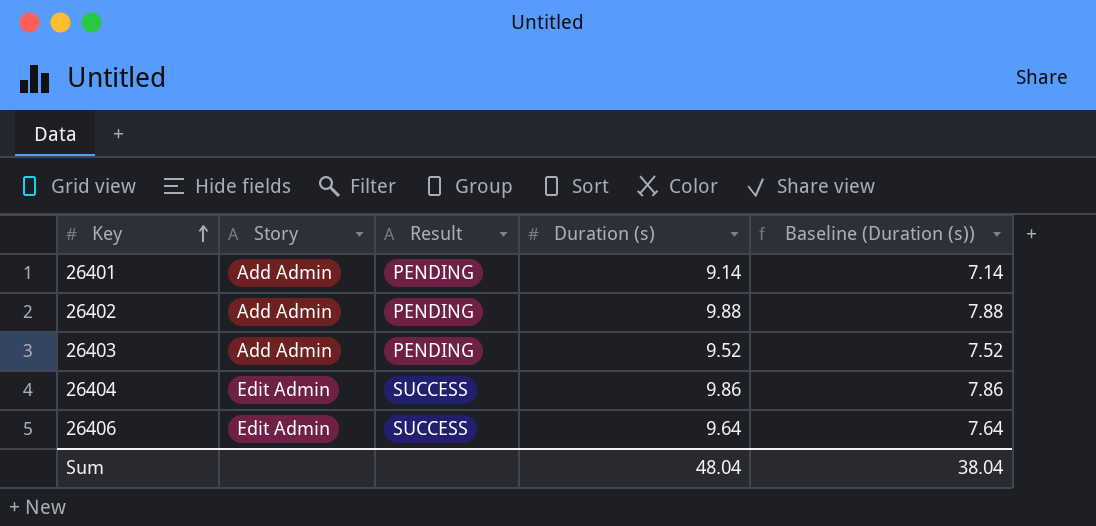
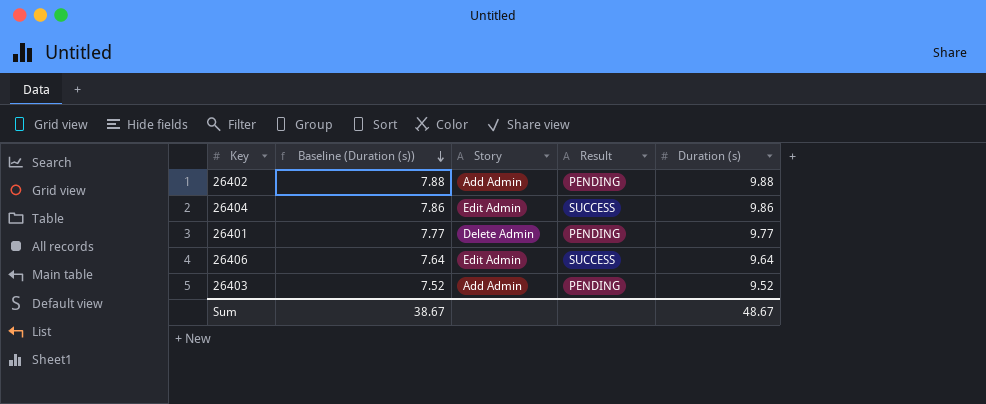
row order: Key ascending -> Baseline (Duration (s)) descending
column Baseline (Duration (s)) | position: 5 -> 2
26401 | Baseline (Duration (s)): 7.14 -> 7.77
26401 | Story: Add Admin -> Delete Admin
26401 | Duration (s): 9.14 -> 9.77
Sum | Baseline (Duration (s)): 38.04 -> 38.67
Sum | Duration (s): 48.04 -> 48.67

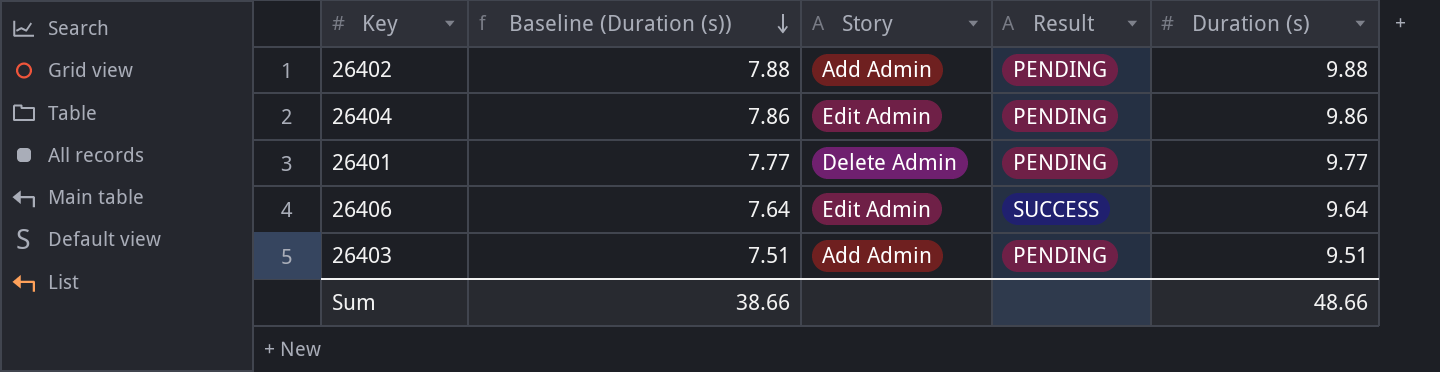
26404 | Result: SUCCESS -> PENDING
26403 | Baseline (Duration (s)): 7.52 -> 7.51
26403 | Duration (s): 9.52 -> 9.51
Sum | Baseline (Duration (s)): 38.67 -> 38.66
Sum | Duration (s): 48.67 -> 48.66

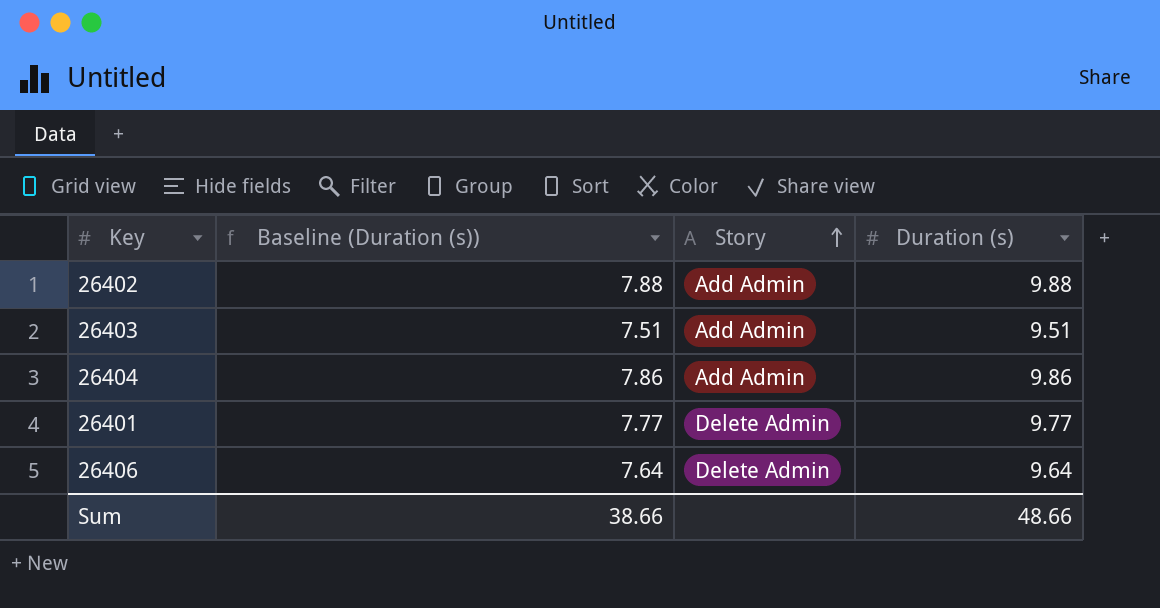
row order: Baseline (Duration (s)) descending -> Story ascending
column Result | position: 4 -> none
26404 | Story: Edit Admin -> Add Admin
26406 | Story: Edit Admin -> Delete Admin

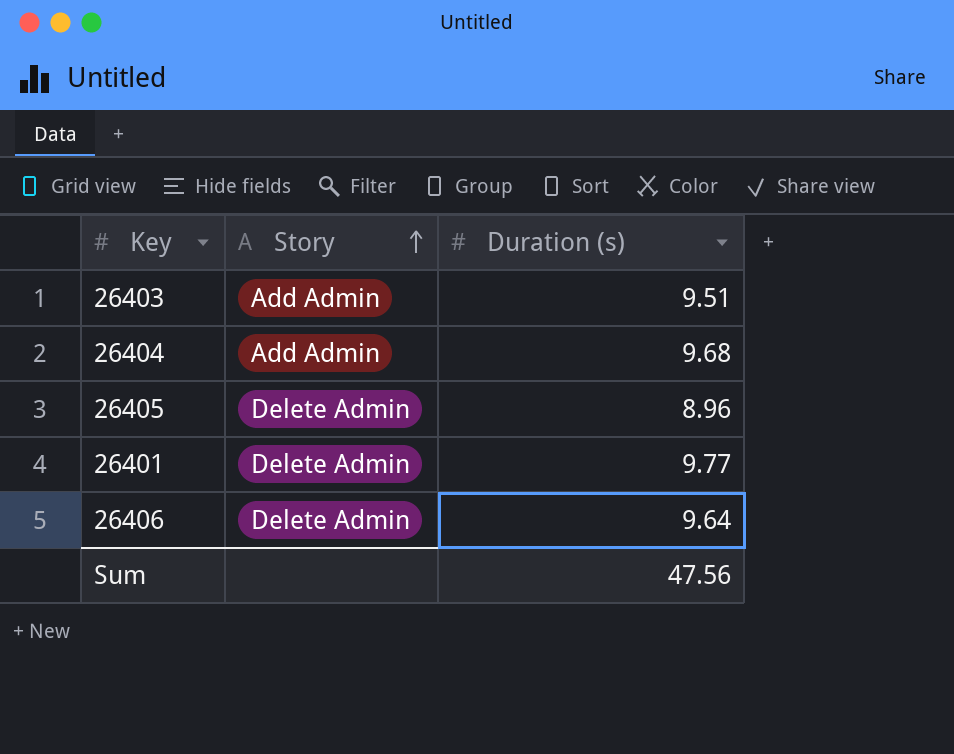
column Baseline (Duration (s)) | formula: [Duration (s)] - 2 -> none
row 26402: 7.88 | Add Admin | 9.88 -> none
26404 | Duration (s): 9.86 -> 9.68
row 26405: none -> Delete Admin | 8.96
Sum | Duration (s): 48.66 -> 47.56

